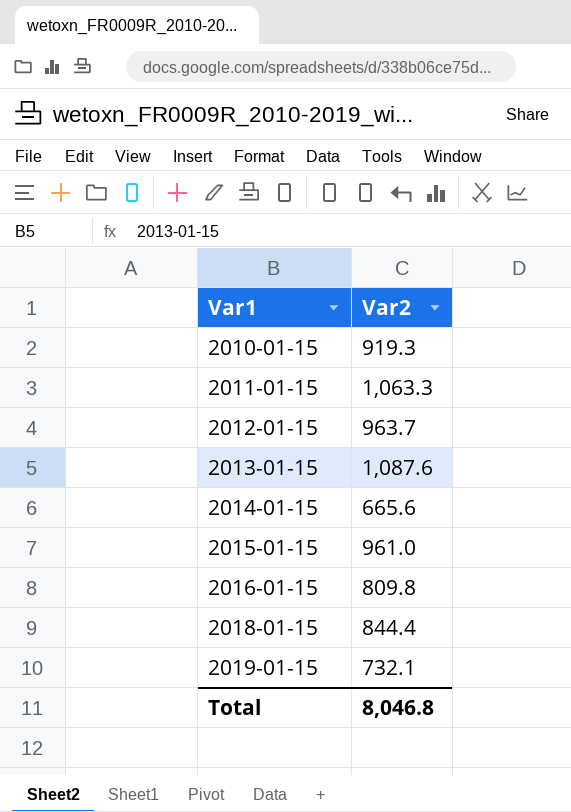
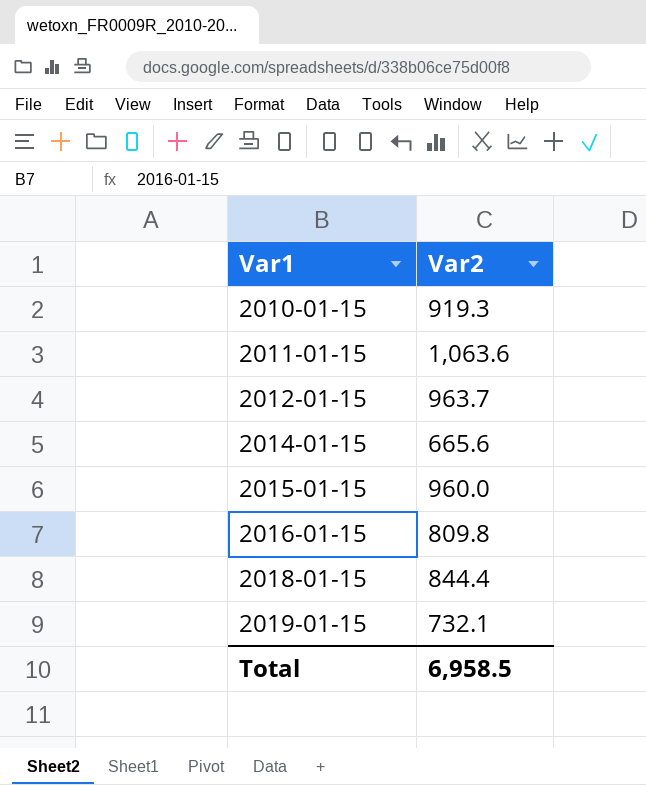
row 2013-01-15: 1,087.6 -> none
2011-01-15 | Var2: 1,063.3 -> 1,063.6
2015-01-15 | Var2: 961.0 -> 960.0
Total | Var2: 8,046.8 -> 6,958.5

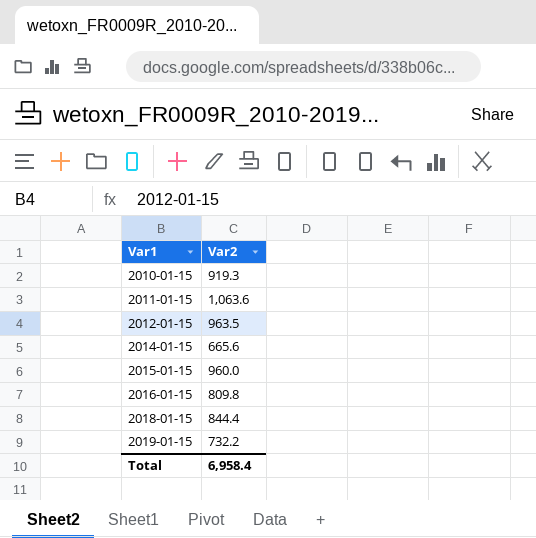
2012-01-15 | Var2: 963.7 -> 963.5
2019-01-15 | Var2: 732.1 -> 732.2
Total | Var2: 6,958.5 -> 6,958.4

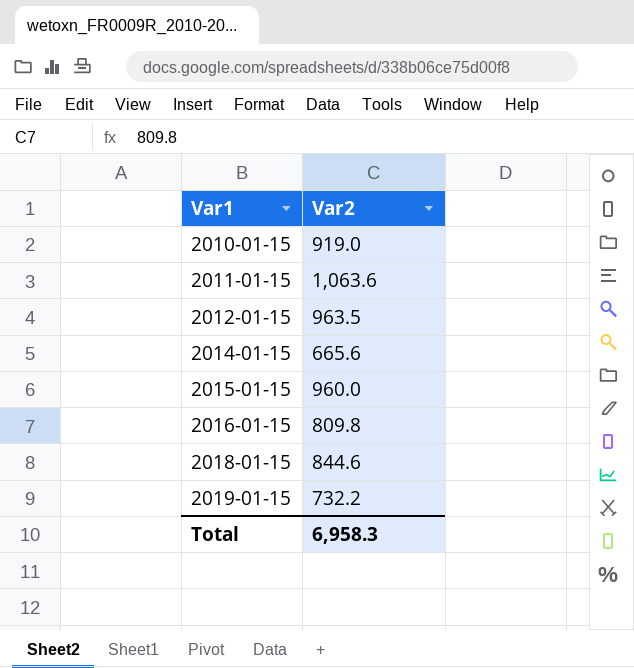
2010-01-15 | Var2: 919.3 -> 919.0
2018-01-15 | Var2: 844.4 -> 844.6
Total | Var2: 6,958.4 -> 6,958.3

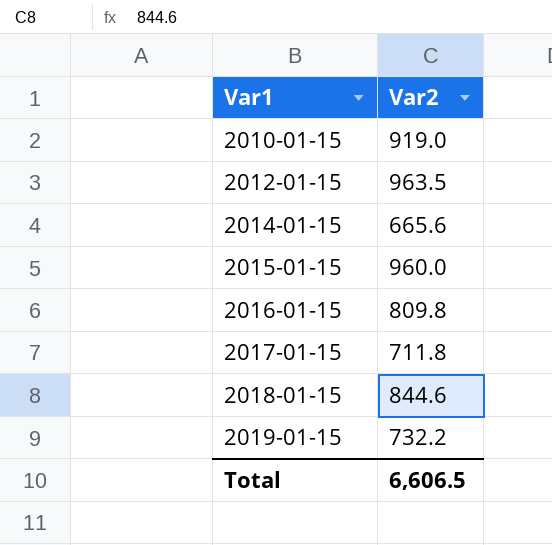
row 2011-01-15: 1,063.6 -> none
row 2017-01-15: none -> 711.8
Total | Var2: 6,958.3 -> 6,606.5

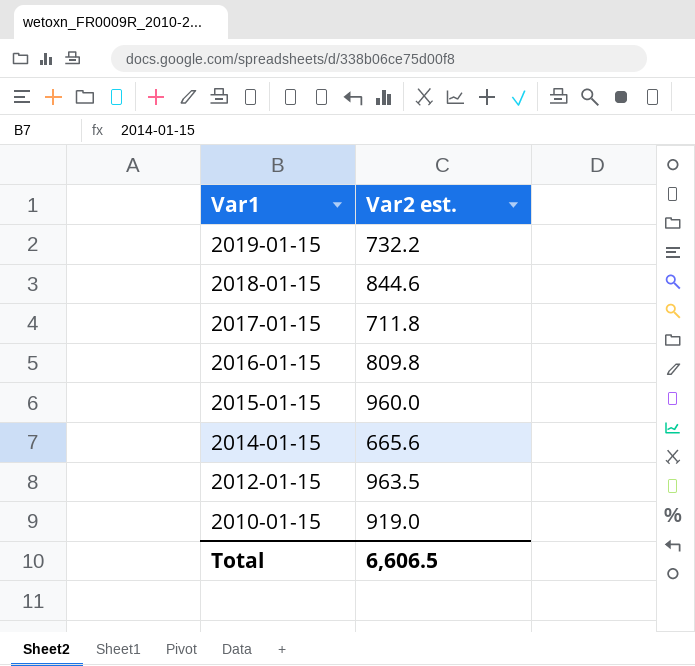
row order: Var1 ascending -> Var1 descending
column name: Var2 -> Var2 est.

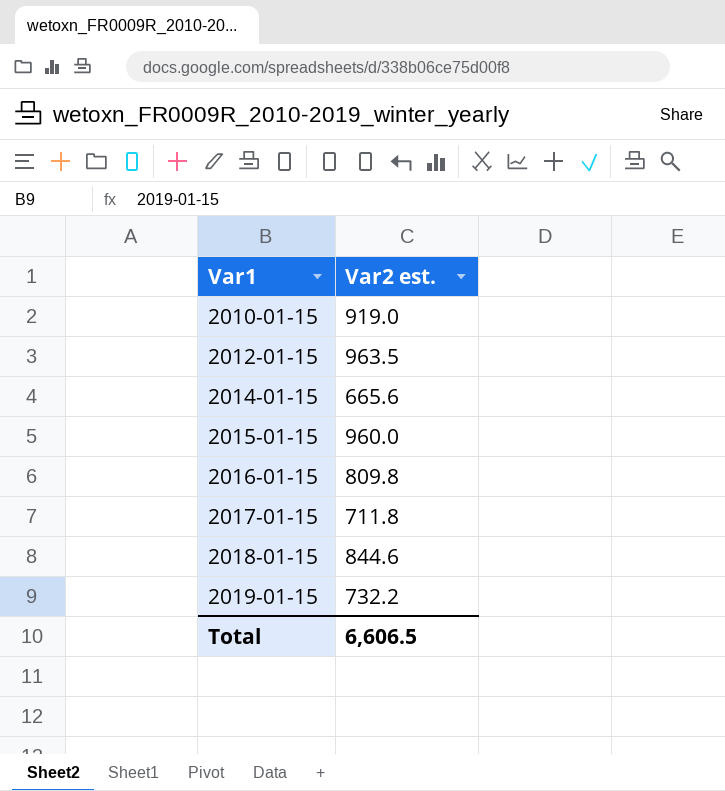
row order: Var1 descending -> Var1 ascending

